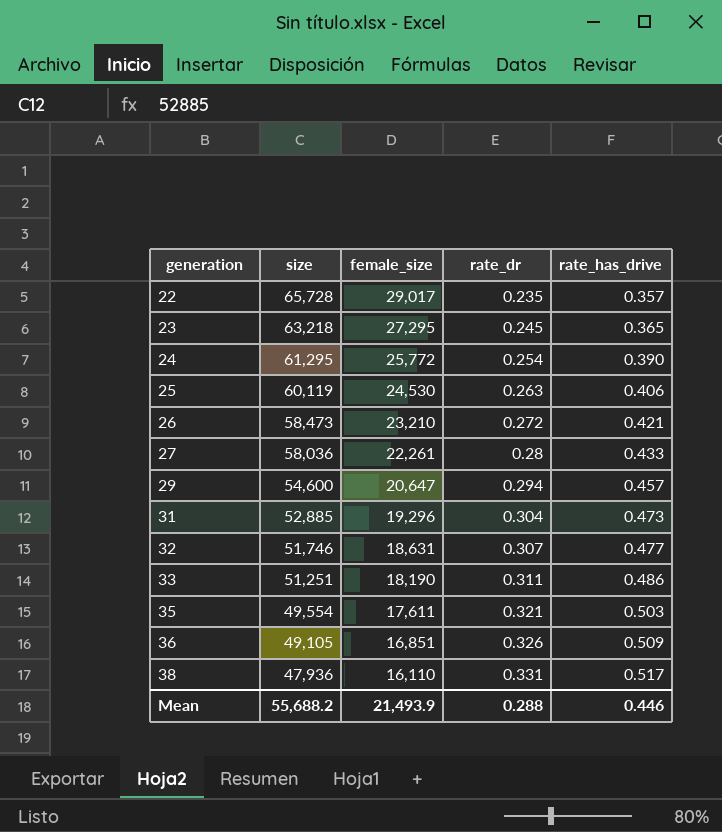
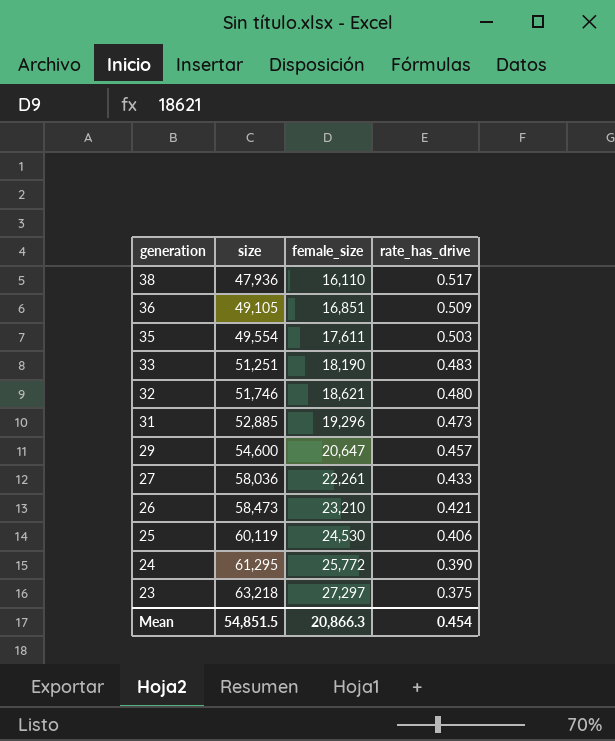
row order: generation ascending -> generation descending
column rate_dr | position: 4 -> none
row 22: 65,728 | 29,017 | 0.235 | 0.357 -> none
33 | rate_has_drive: 0.486 -> 0.483
32 | female_size: 18,631 -> 18,621
32 | rate_has_drive: 0.477 -> 0.480
23 | female_size: 27,295 -> 27,297
23 | rate_has_drive: 0.365 -> 0.375
Mean | size: 55,688.2 -> 54,851.5
Mean | female_size: 21,493.9 -> 20,866.3
Mean | rate_has_drive: 0.446 -> 0.454

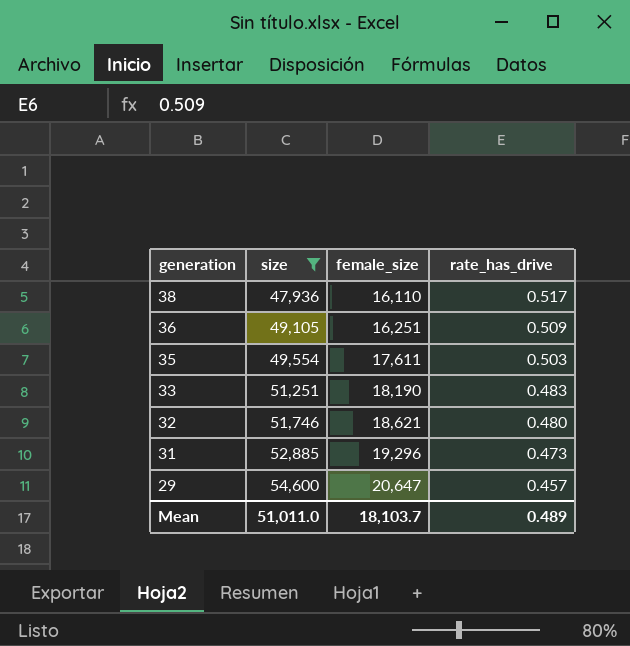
filter: none -> size <= 54,600
36 | female_size: 16,851 -> 16,251
Mean | size: 54,851.5 -> 51,011.0
Mean | female_size: 20,866.3 -> 18,103.7
Mean | rate_has_drive: 0.454 -> 0.489

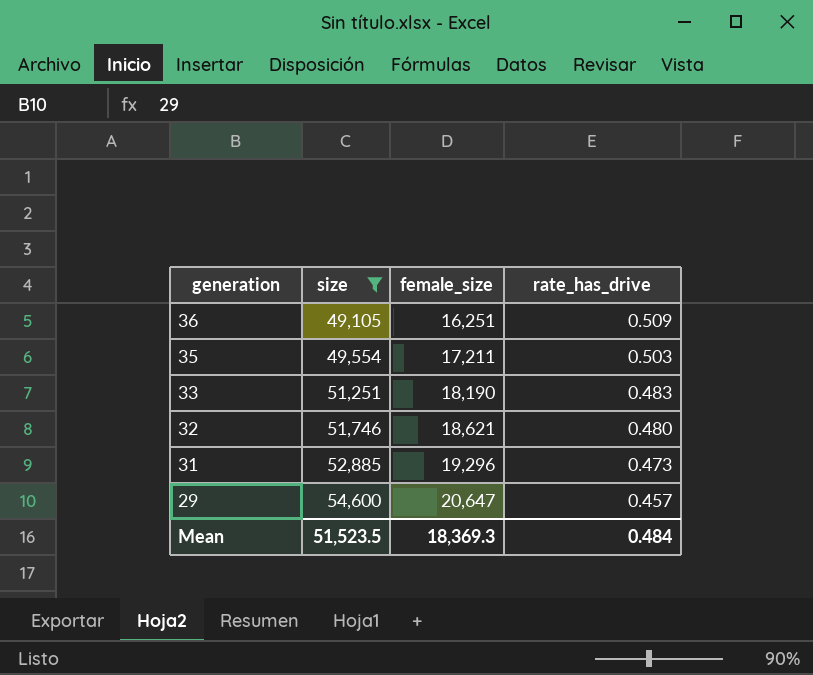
row 38: 47,936 | 16,110 | 0.517 -> none
35 | female_size: 17,611 -> 17,211
Mean | size: 51,011.0 -> 51,523.5
Mean | female_size: 18,103.7 -> 18,369.3
Mean | rate_has_drive: 0.489 -> 0.484

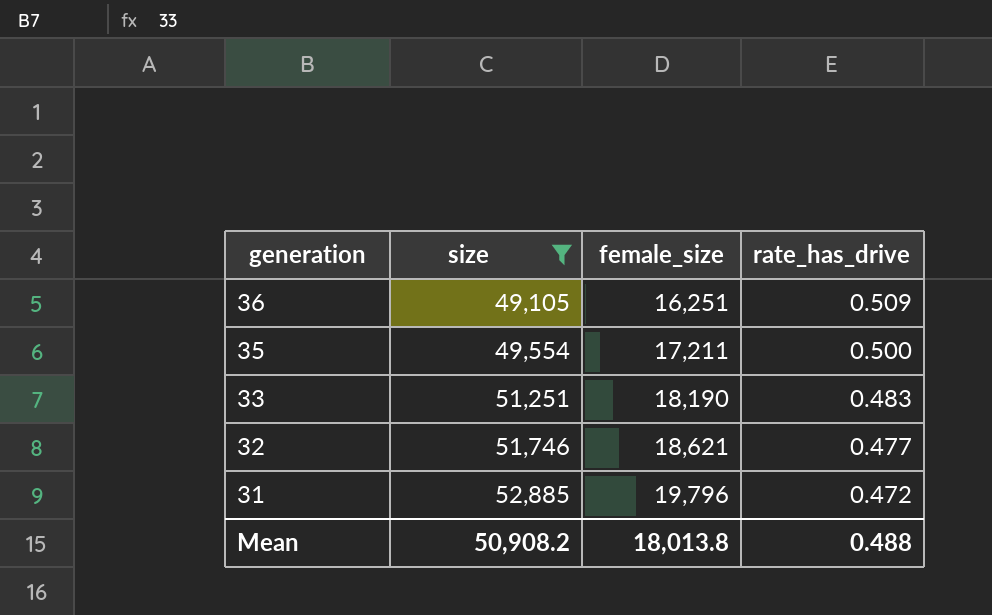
row 29: 54,600 | 20,647 | 0.457 -> none
35 | rate_has_drive: 0.503 -> 0.500
32 | rate_has_drive: 0.480 -> 0.477
31 | female_size: 19,296 -> 19,796
31 | rate_has_drive: 0.473 -> 0.472
Mean | size: 51,523.5 -> 50,908.2
Mean | female_size: 18,369.3 -> 18,013.8
Mean | rate_has_drive: 0.484 -> 0.488

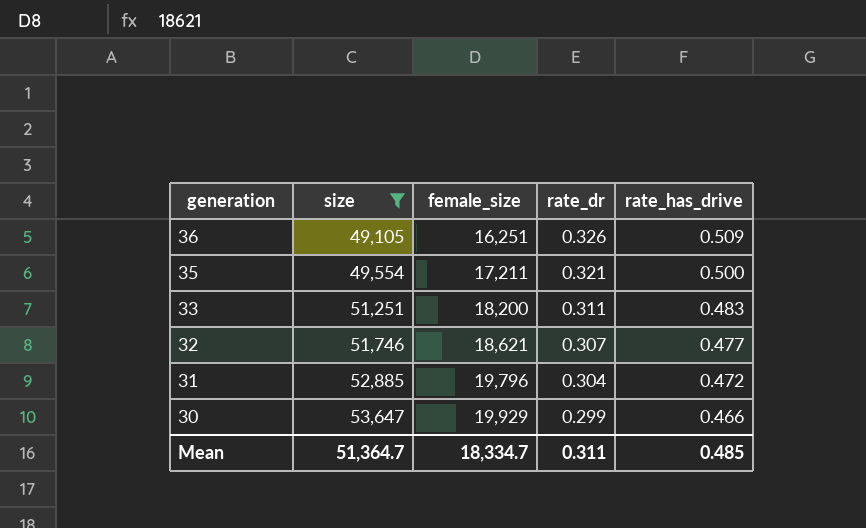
column rate_dr | position: none -> 4
33 | female_size: 18,190 -> 18,200
row 30: none -> 53,647 | 19,929 | 0.299 | 0.466
Mean | size: 50,908.2 -> 51,364.7
Mean | female_size: 18,013.8 -> 18,334.7
Mean | rate_has_drive: 0.488 -> 0.485

